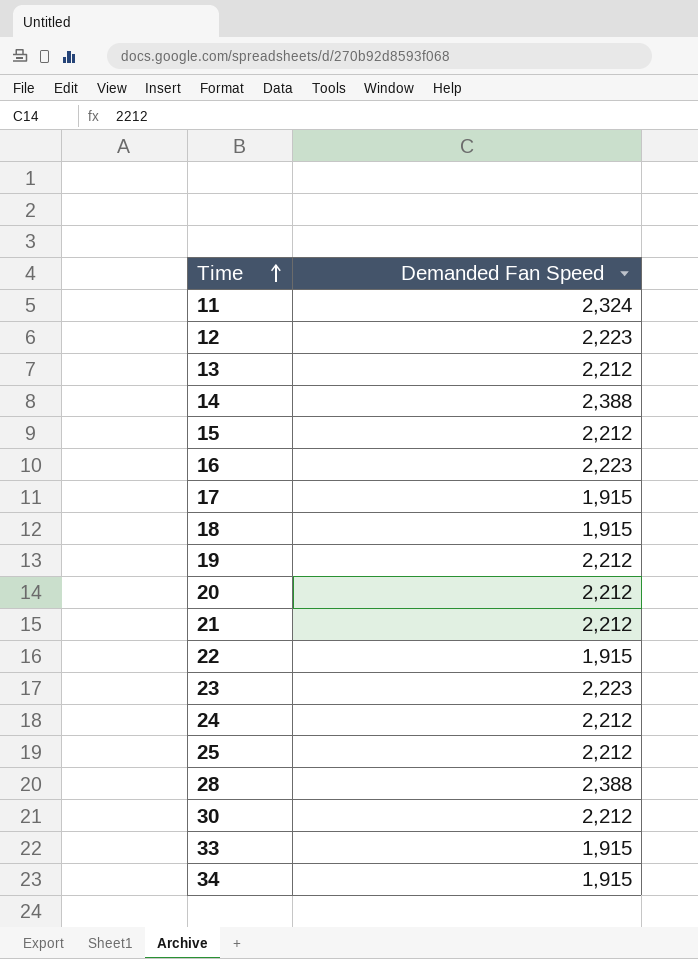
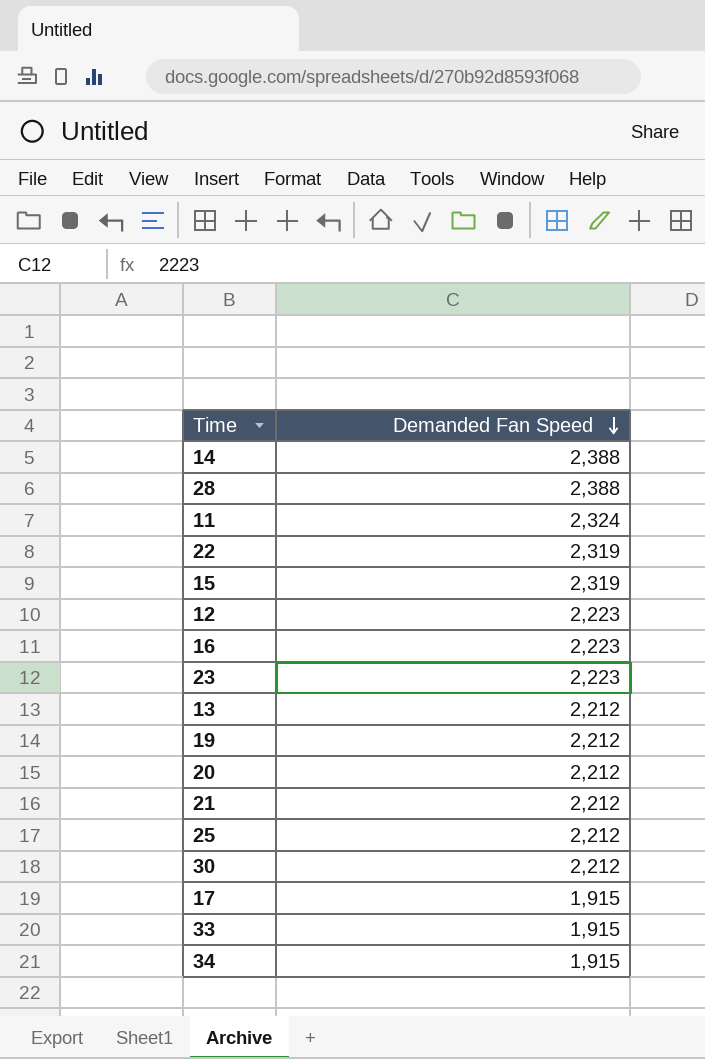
row order: Time ascending -> Demanded Fan Speed descending
row 18: 1,915 -> none
row 24: 2,212 -> none
22 | Demanded Fan Speed: 1,915 -> 2,319
15 | Demanded Fan Speed: 2,212 -> 2,319

